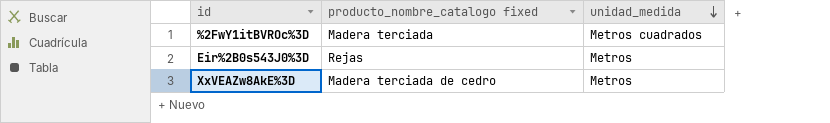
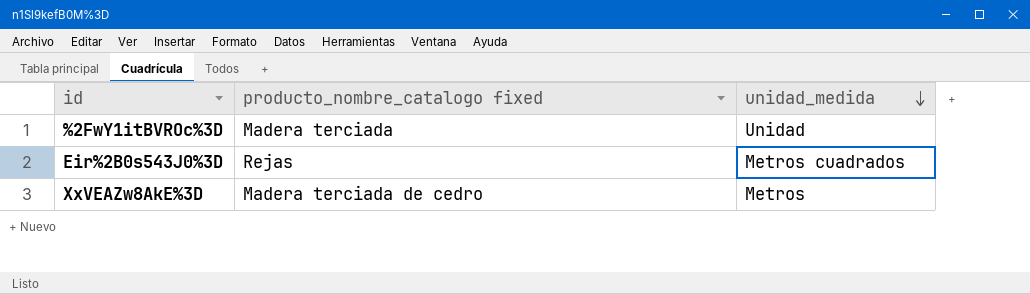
%2FwY1itBVROc%3D | unidad_medida: Metros cuadrados -> Unidad
Eir%2B0s543J0%3D | unidad_medida: Metros -> Metros cuadrados

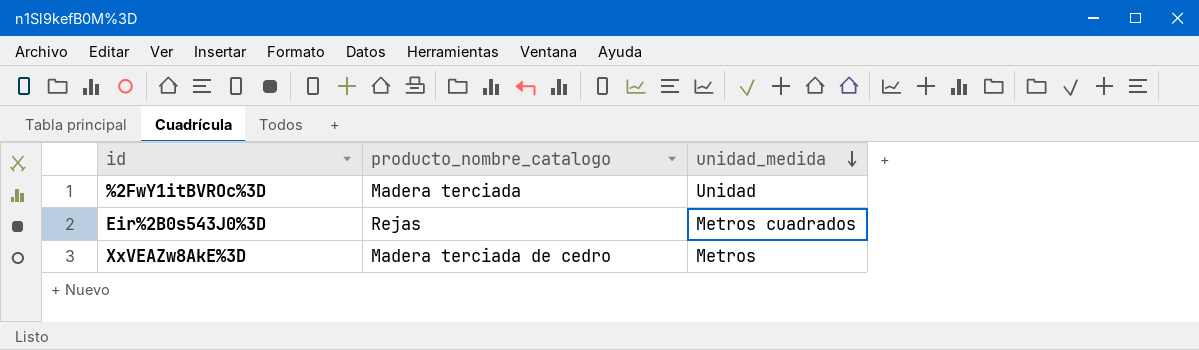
column name: producto_nombre_catalogo fixed -> producto_nombre_catalogo

